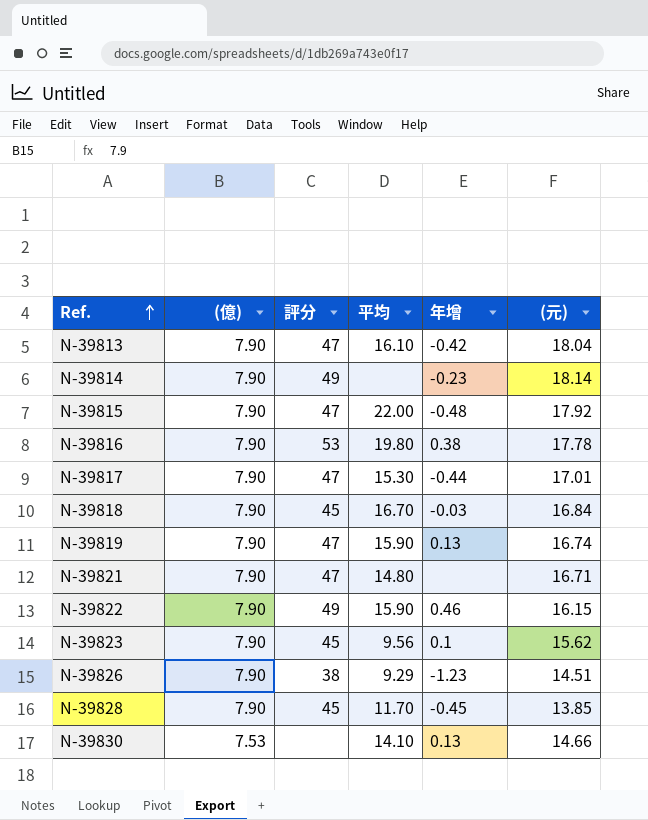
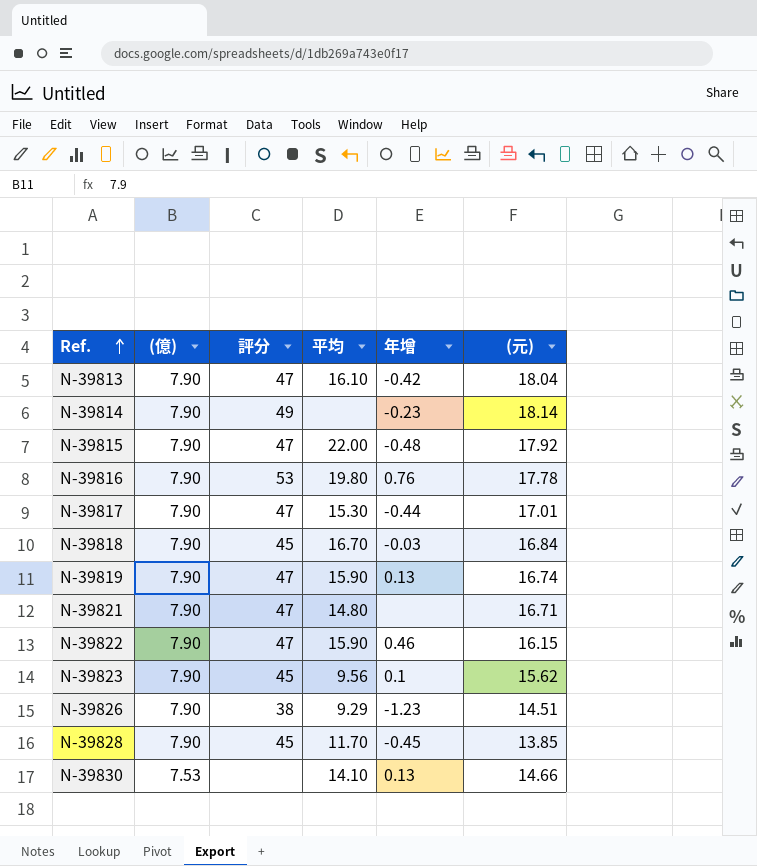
N-39816 | 年增: 0.38 -> 0.76
N-39822 | 評分: 49 -> 47

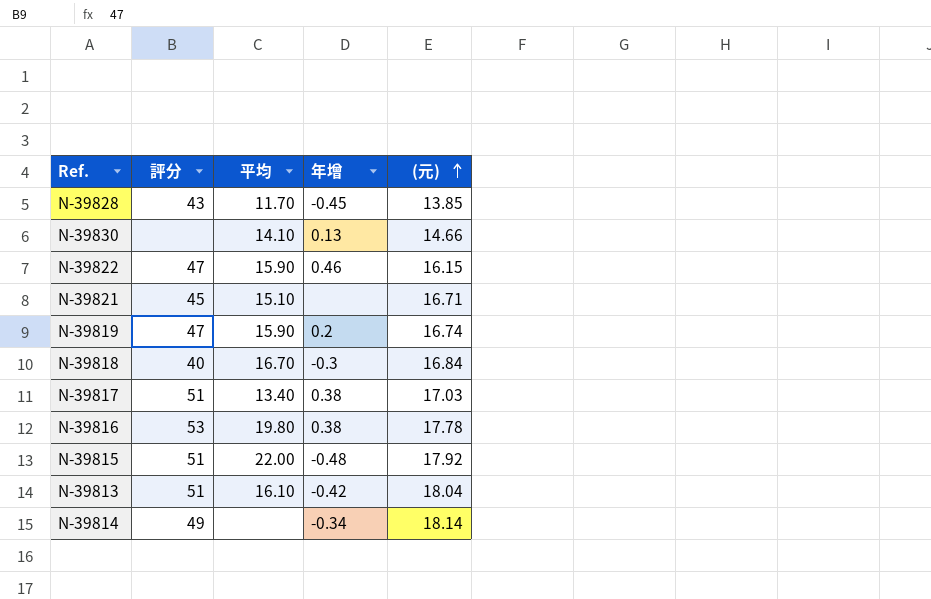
row order: Ref. ascending -> (元) ascending
column (億) | position: 2 -> none
row N-39823: 7.90 | 45 | 9.56 | 0.1 | 15.62 -> none
row N-39826: 7.90 | 38 | 9.29 | -1.23 | 14.51 -> none
N-39828 | 評分: 45 -> 43
N-39821 | 評分: 47 -> 45
N-39821 | 平均: 14.80 -> 15.10
N-39819 | 年增: 0.13 -> 0.2
N-39818 | 評分: 45 -> 40
N-39818 | 年增: -0.03 -> -0.3
N-39817 | 評分: 47 -> 51
N-39817 | 平均: 15.30 -> 13.40
N-39817 | 年增: -0.44 -> 0.38
N-39817 | (元): 17.01 -> 17.03
N-39816 | 年增: 0.76 -> 0.38
N-39815 | 評分: 47 -> 51
N-39813 | 評分: 47 -> 51
N-39814 | 年增: -0.23 -> -0.34

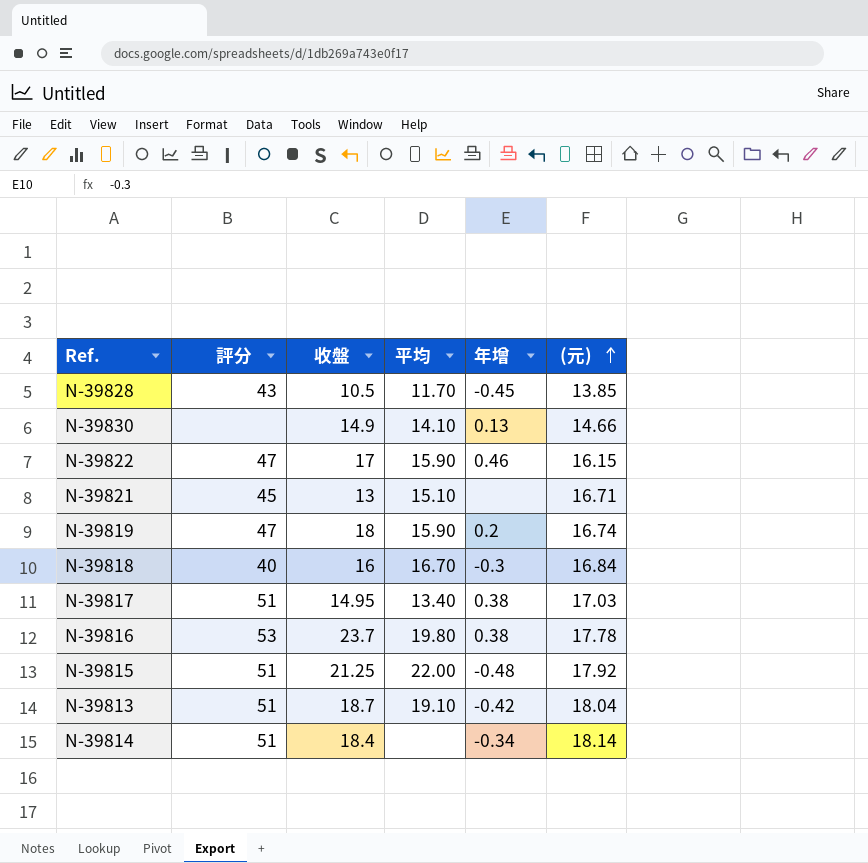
column 收盤 | position: none -> 3
N-39813 | 平均: 16.10 -> 19.10
N-39814 | 評分: 49 -> 51

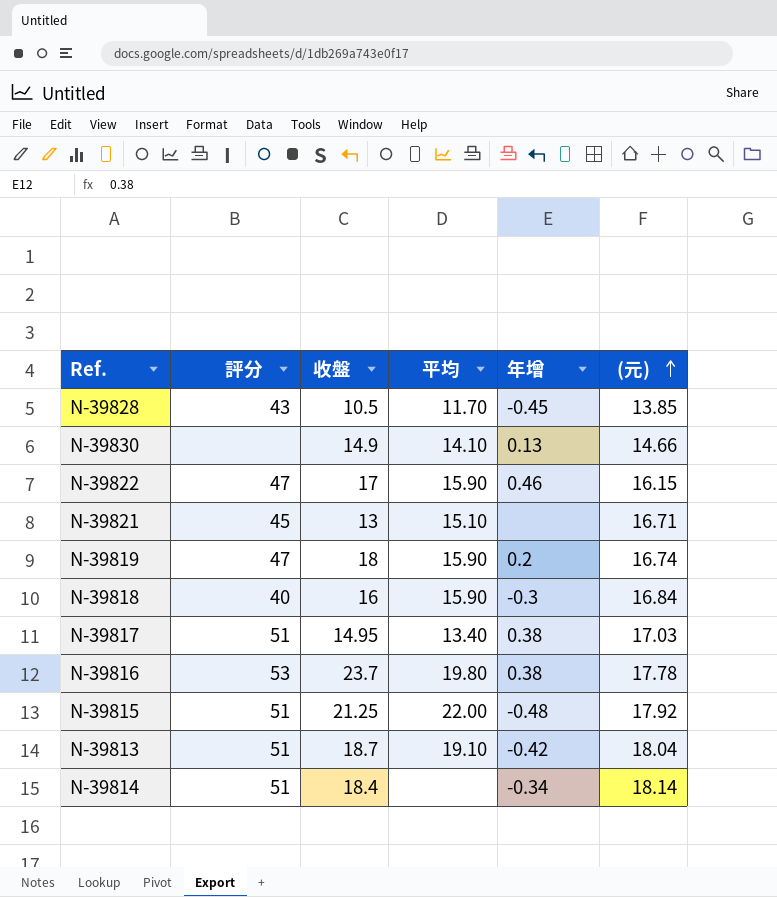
N-39818 | 平均: 16.70 -> 15.90

